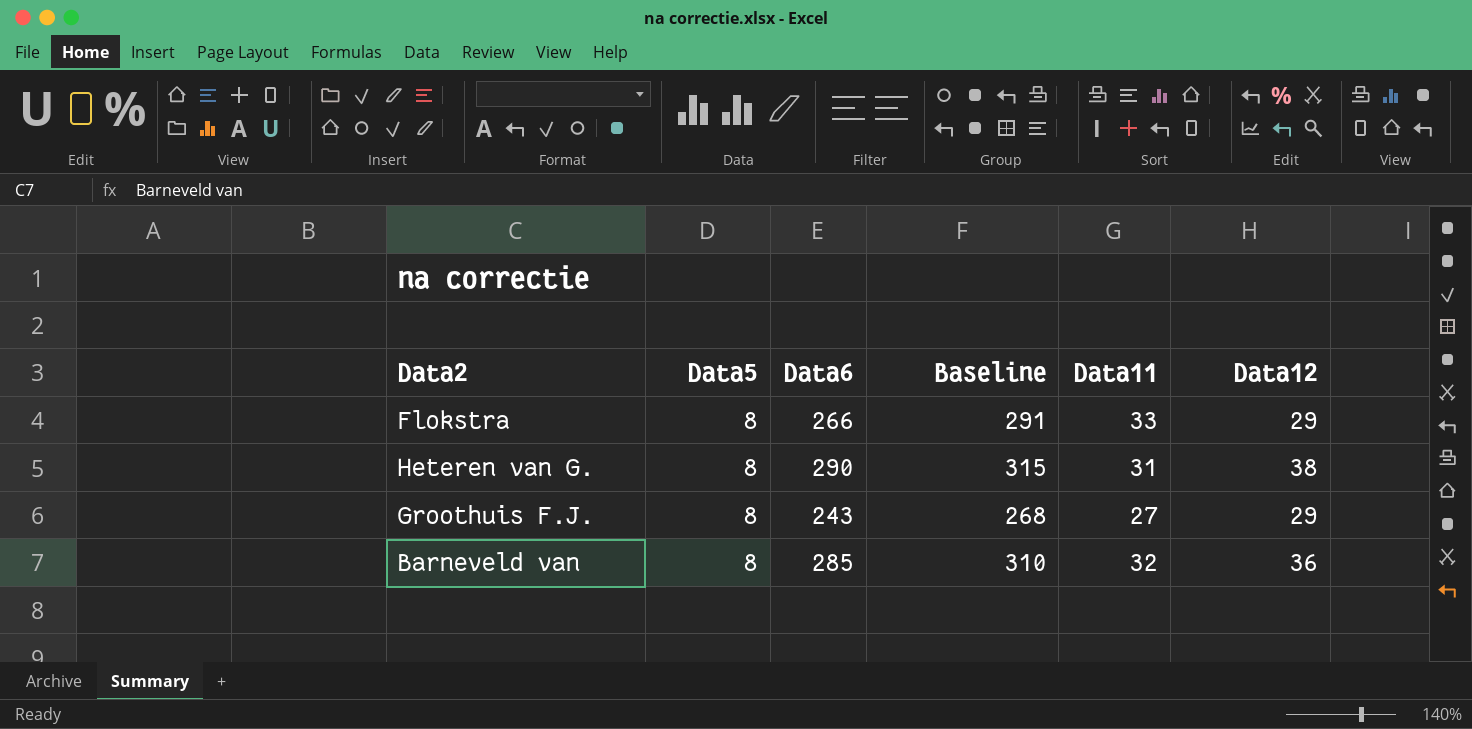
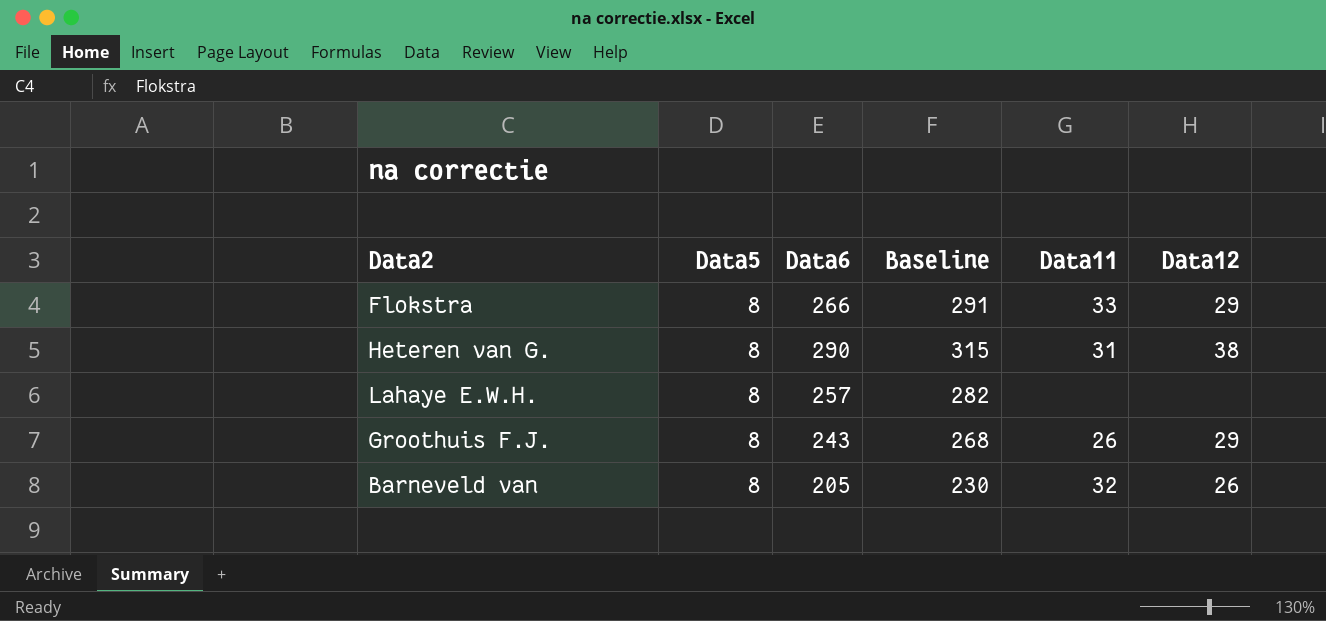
row Lahaye E.W.H.: none -> 8 | 257 | 282 | none | none
Groothuis F.J. | Data11: 27 -> 26
Barneveld van | Data6: 285 -> 205
Barneveld van | Baseline: 310 -> 230
Barneveld van | Data12: 36 -> 26

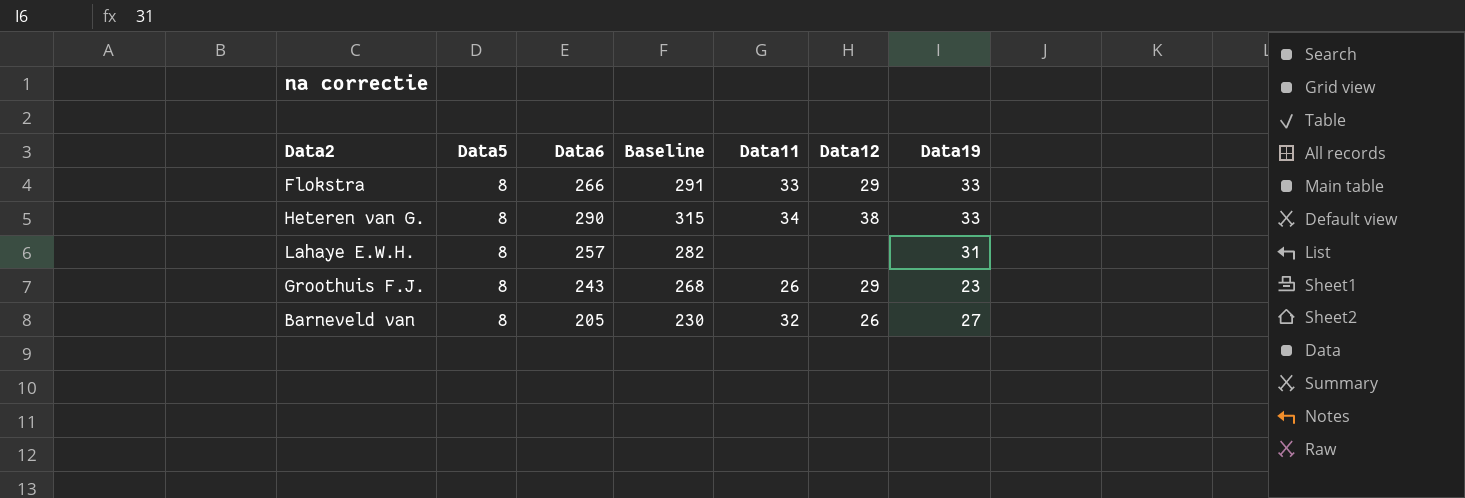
column Data19 | position: none -> 7
Heteren van G. | Data11: 31 -> 34

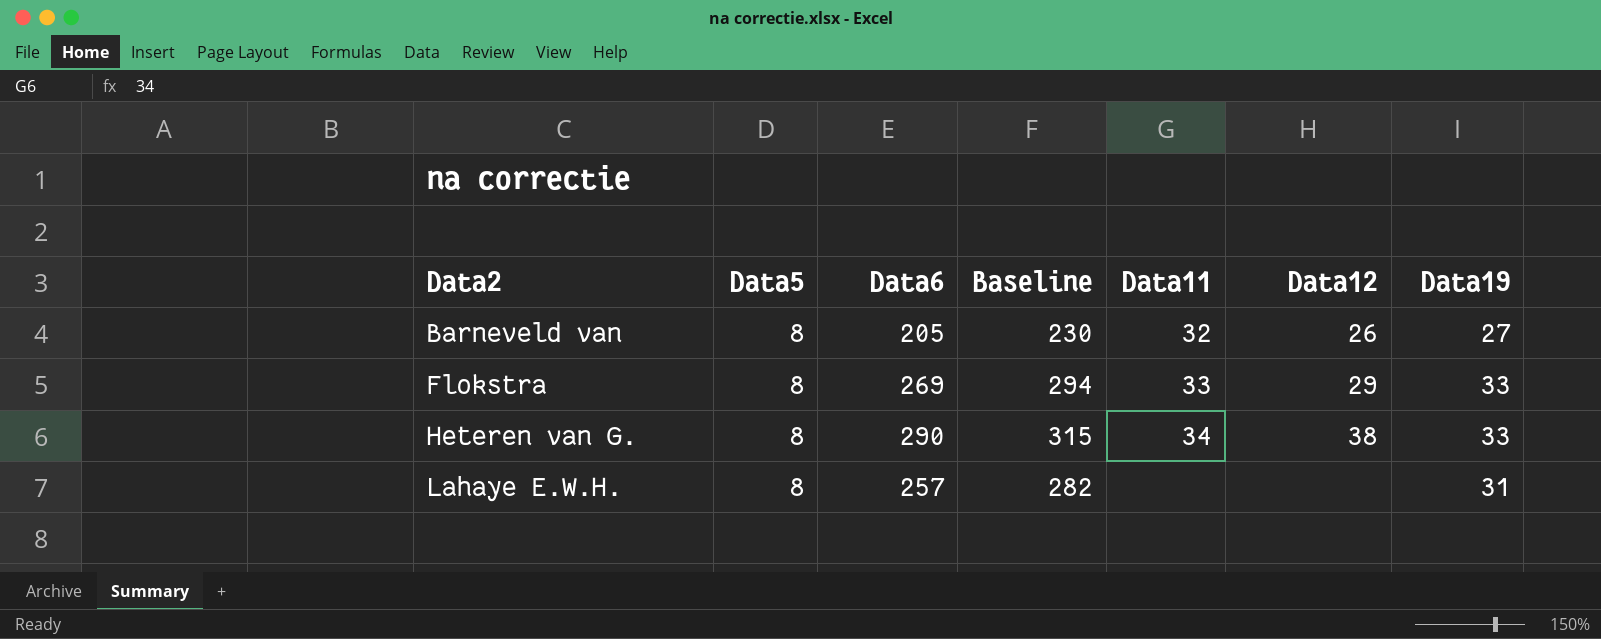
row order: none -> Data2 ascending
row Groothuis F.J.: 8 | 243 | 268 | 26 | 29 | 23 -> none
Flokstra | Data6: 266 -> 269
Flokstra | Baseline: 291 -> 294

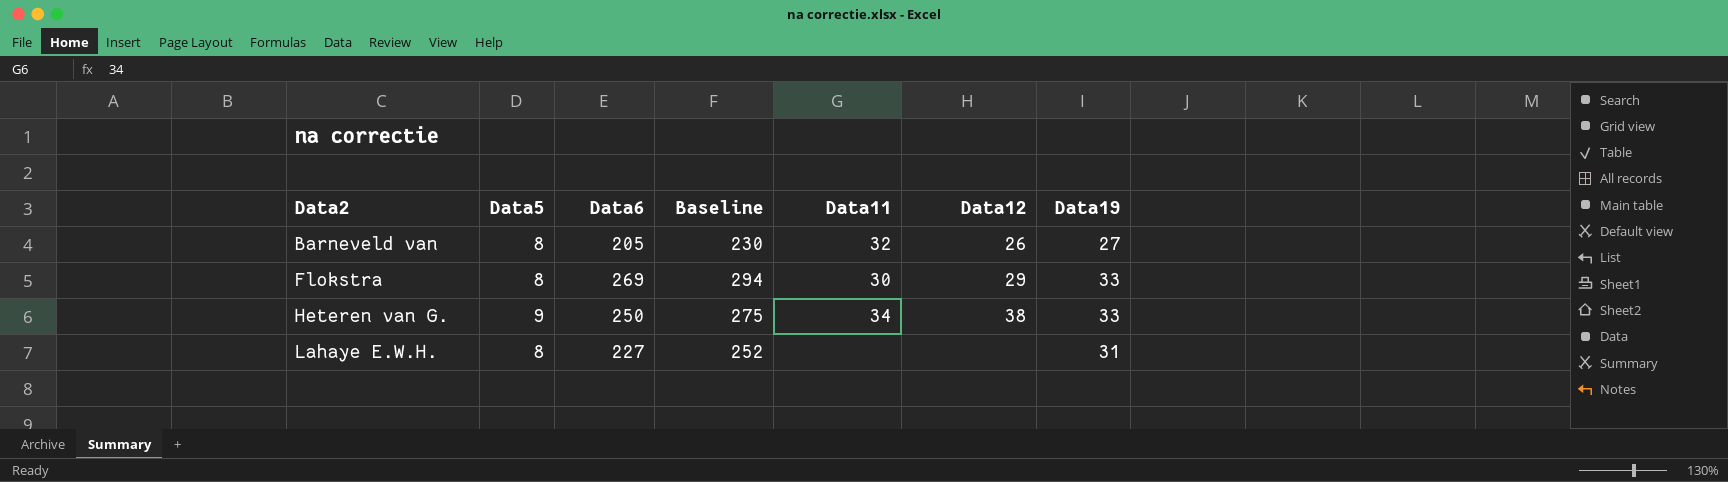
Flokstra | Data11: 33 -> 30
Heteren van G. | Data5: 8 -> 9
Heteren van G. | Data6: 290 -> 250
Heteren van G. | Baseline: 315 -> 275
Lahaye E.W.H. | Data6: 257 -> 227
Lahaye E.W.H. | Baseline: 282 -> 252

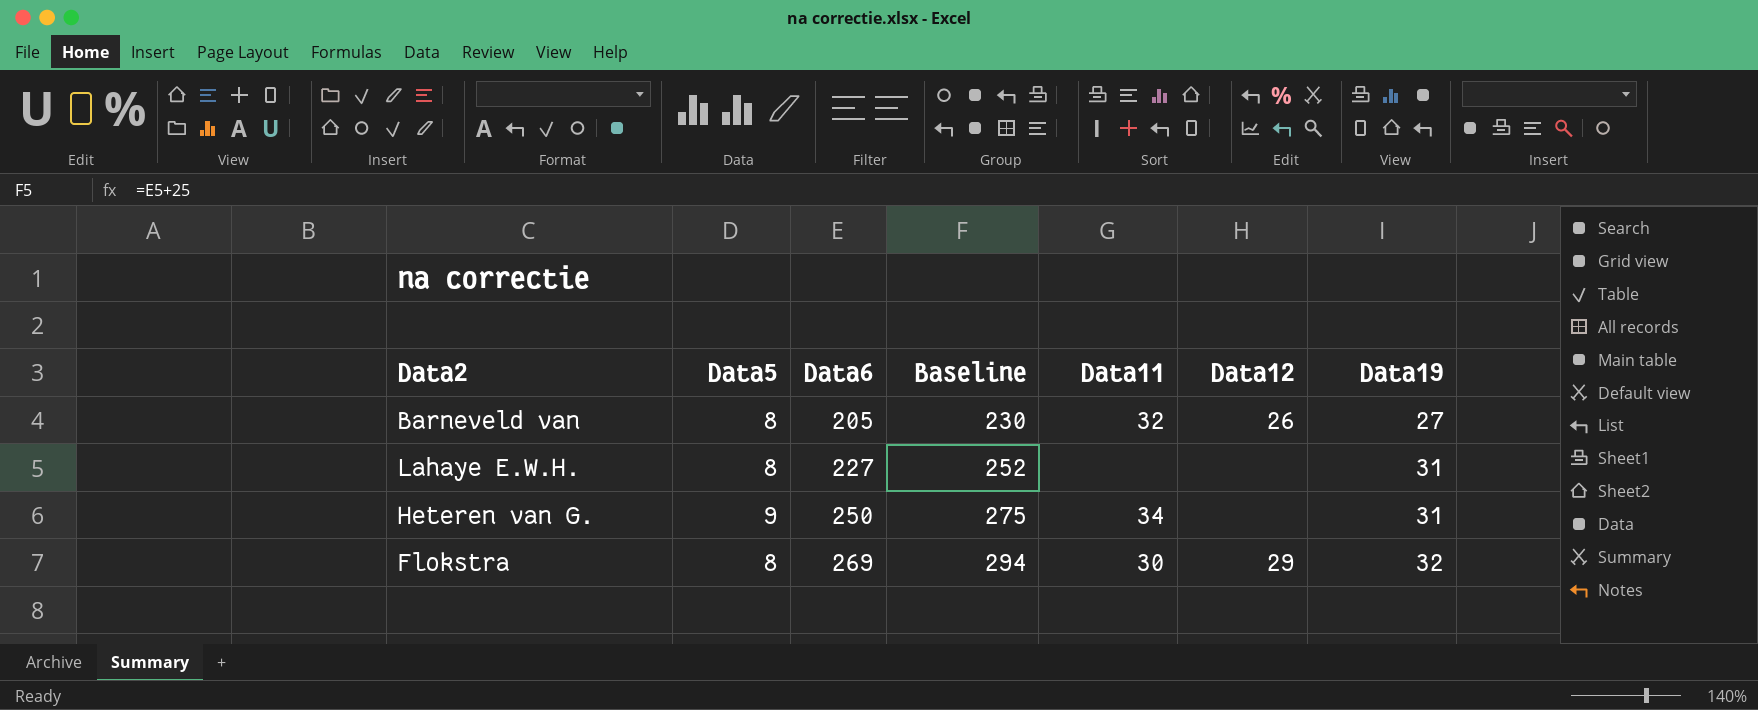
row order: Data2 ascending -> Data6 ascending
Heteren van G. | Data12: 38 -> none
Heteren van G. | Data19: 33 -> 31
Flokstra | Data19: 33 -> 32

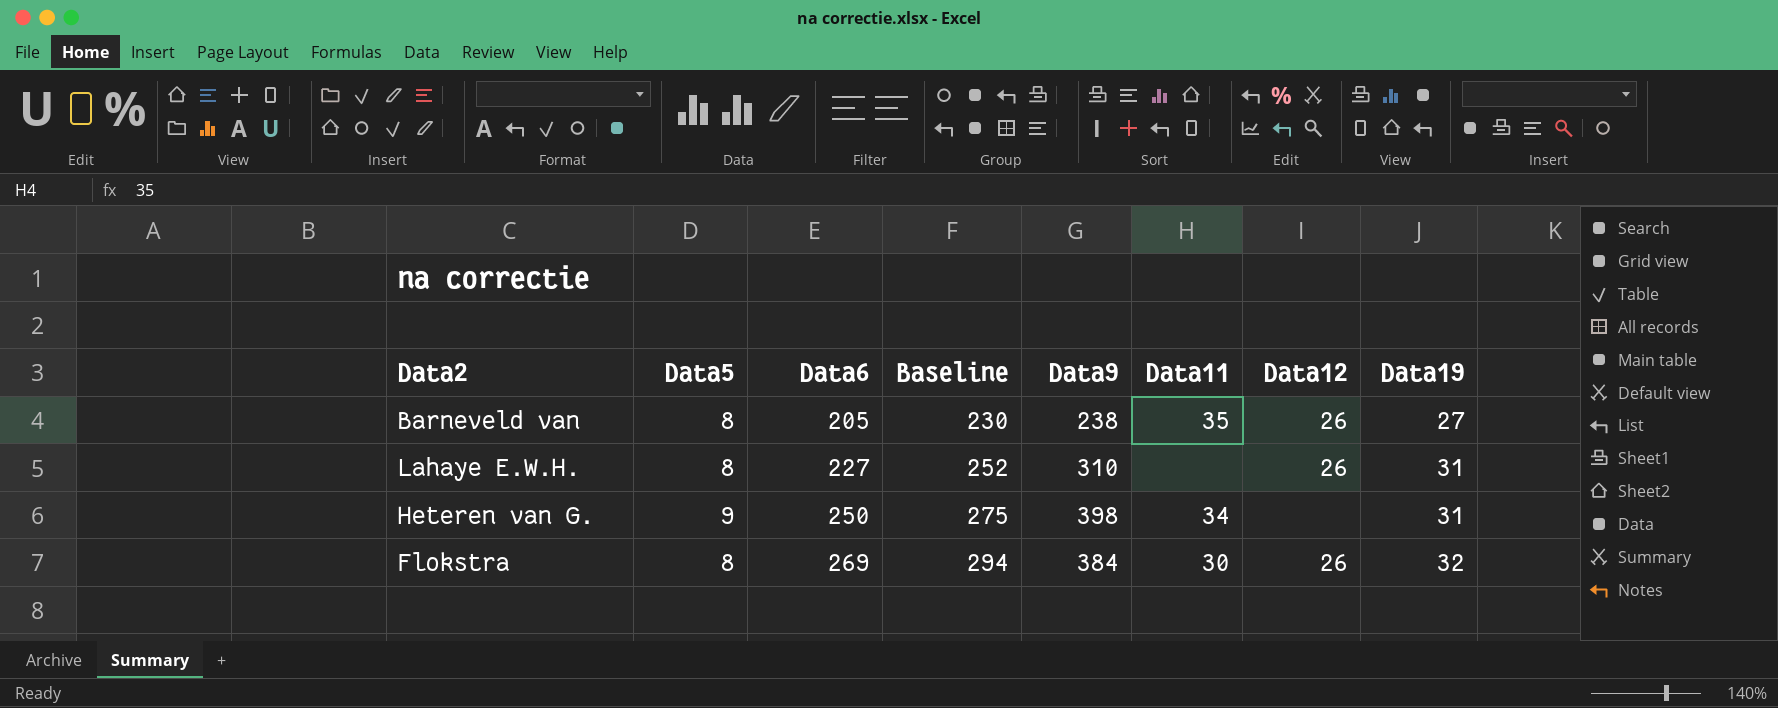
column Data9 | position: none -> 5
Barneveld van | Data11: 32 -> 35
Lahaye E.W.H. | Data12: none -> 26
Flokstra | Data12: 29 -> 26

